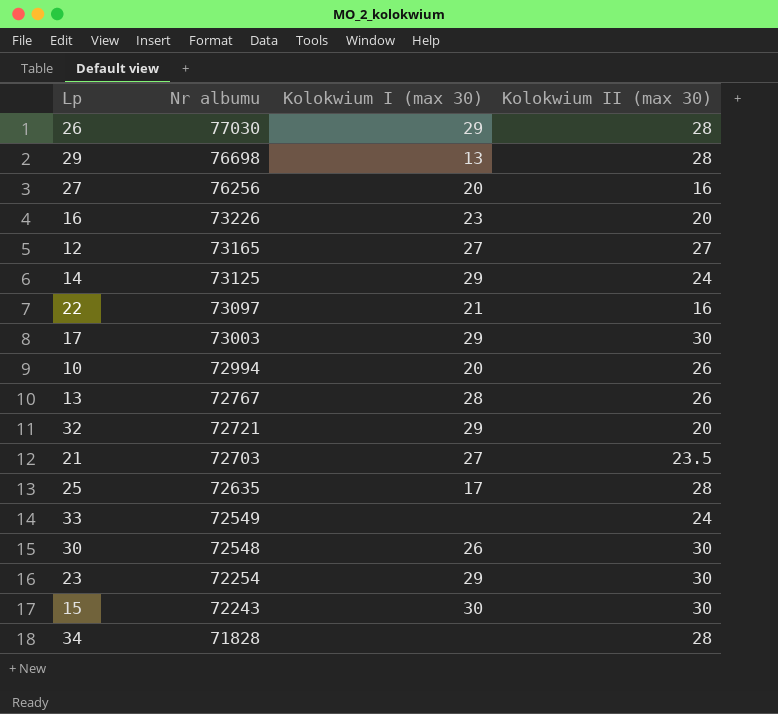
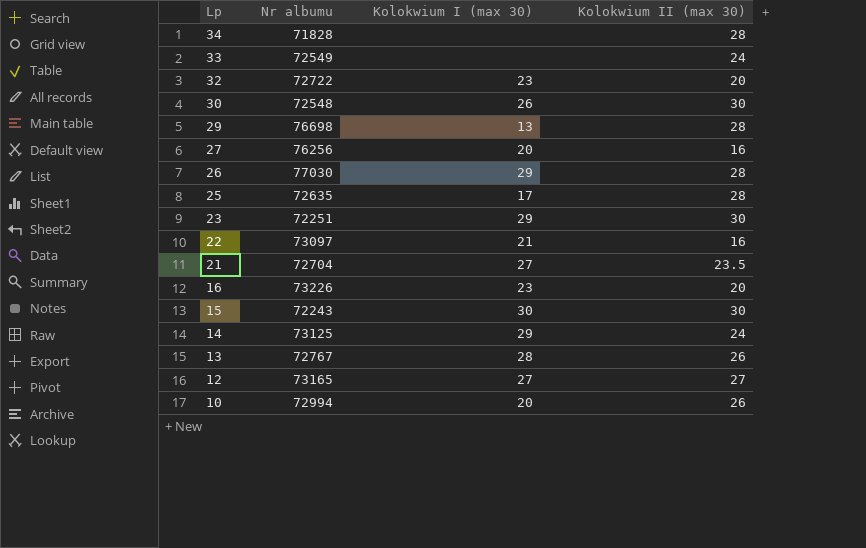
row order: Nr albumu descending -> Lp descending
row 17: 73003 | 29 | 30 -> none
32 | Nr albumu: 72721 -> 72722
32 | Kolokwium I (max 30): 29 -> 23
23 | Nr albumu: 72254 -> 72251
21 | Nr albumu: 72703 -> 72704

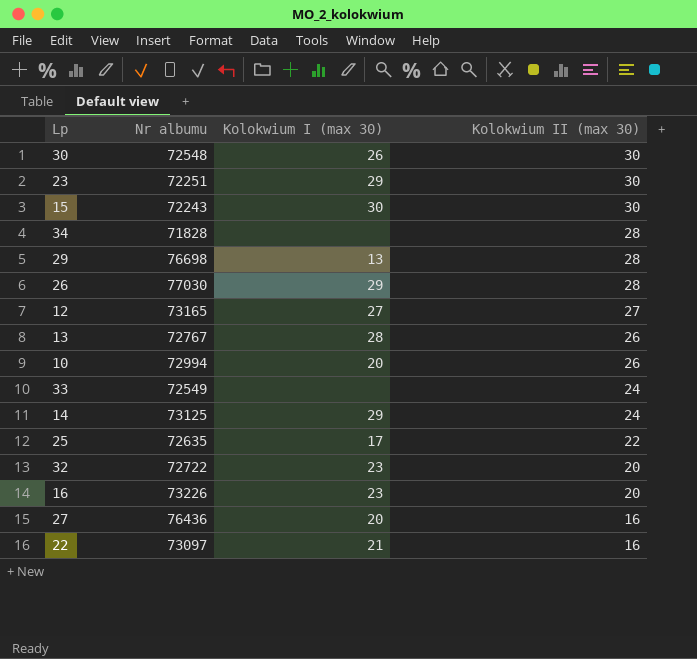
row order: Lp descending -> Kolokwium II (max 30) descending
row 21: 72704 | 27 | 23.5 -> none
25 | Kolokwium II (max 30): 28 -> 22
27 | Nr albumu: 76256 -> 76436

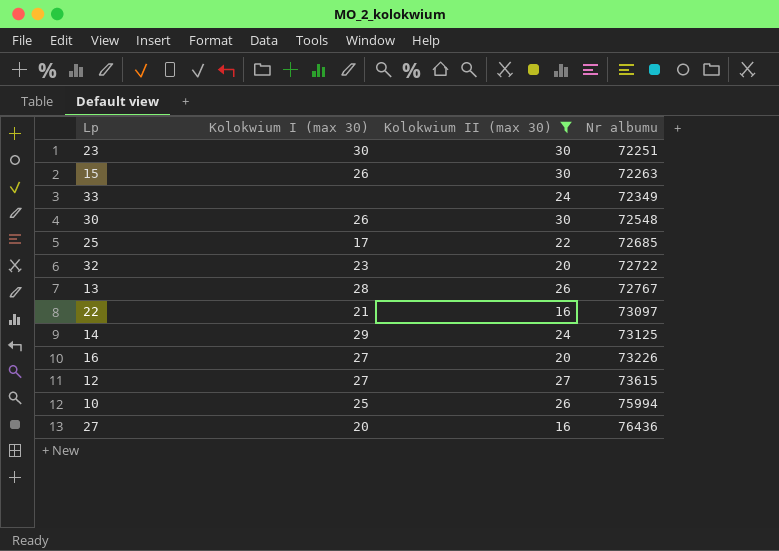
filter: none -> Kolokwium II (max 30) != 28
row order: Kolokwium II (max 30) descending -> Nr albumu ascending
column Nr albumu | position: 2 -> 4
23 | Kolokwium I (max 30): 29 -> 30
15 | Kolokwium I (max 30): 30 -> 26
15 | Nr albumu: 72243 -> 72263
33 | Nr albumu: 72549 -> 72349
25 | Nr albumu: 72635 -> 72685
16 | Kolokwium I (max 30): 23 -> 27
12 | Nr albumu: 73165 -> 73615
10 | Kolokwium I (max 30): 20 -> 25
10 | Nr albumu: 72994 -> 75994

